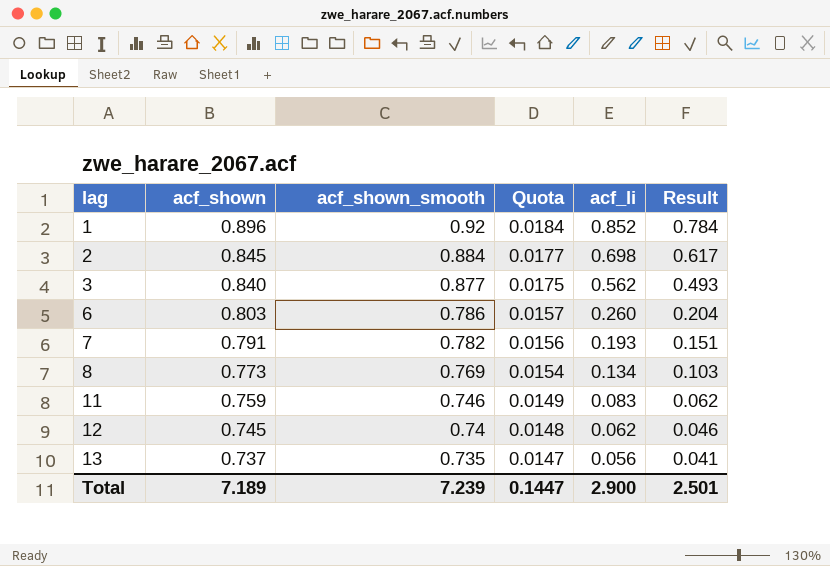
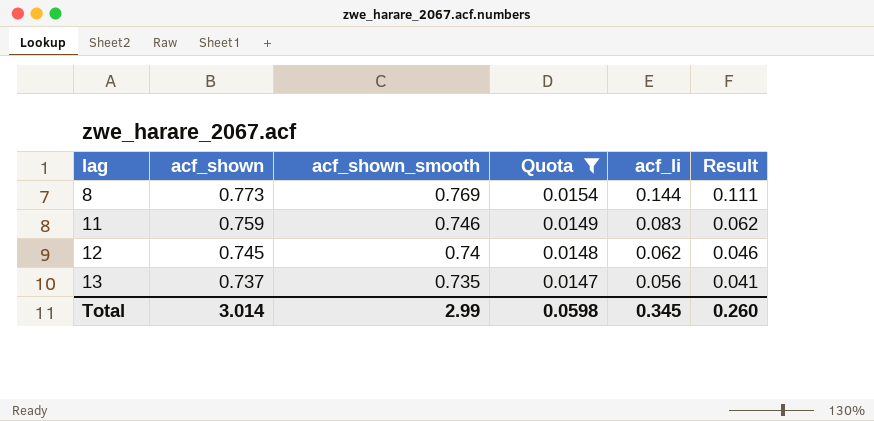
filter: none -> Quota <= 0.0154
8 | acf_li: 0.134 -> 0.144
8 | Result: 0.103 -> 0.111
Total | acf_shown: 7.189 -> 3.014
Total | acf_shown_smooth: 7.239 -> 2.99
Total | Quota: 0.1447 -> 0.0598
Total | acf_li: 2.900 -> 0.345
Total | Result: 2.501 -> 0.260

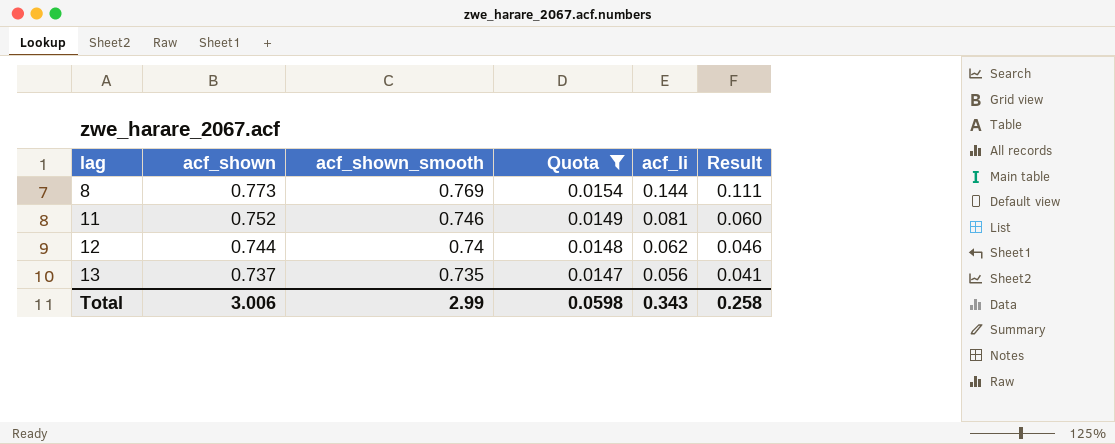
11 | acf_shown: 0.759 -> 0.752
11 | acf_li: 0.083 -> 0.081
11 | Result: 0.062 -> 0.060
12 | acf_shown: 0.745 -> 0.744
Total | acf_shown: 3.014 -> 3.006
Total | acf_li: 0.345 -> 0.343
Total | Result: 0.260 -> 0.258

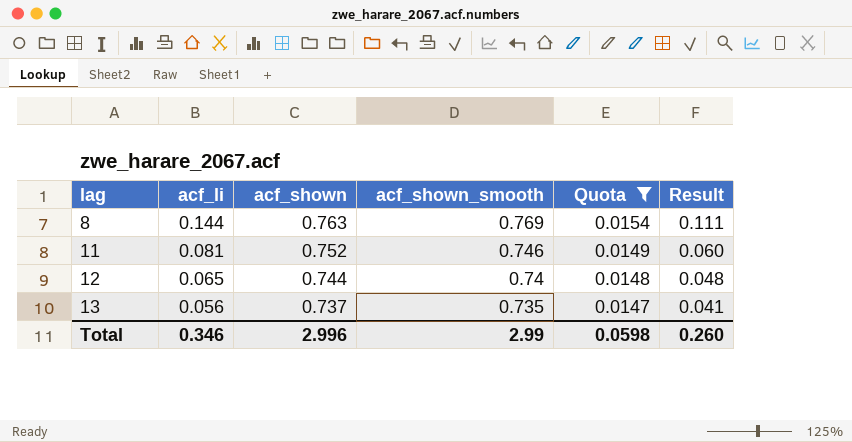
column acf_li | position: 5 -> 2
8 | acf_shown: 0.773 -> 0.763
12 | acf_li: 0.062 -> 0.065
12 | Result: 0.046 -> 0.048
Total | acf_li: 0.343 -> 0.346
Total | acf_shown: 3.006 -> 2.996
Total | Result: 0.258 -> 0.260

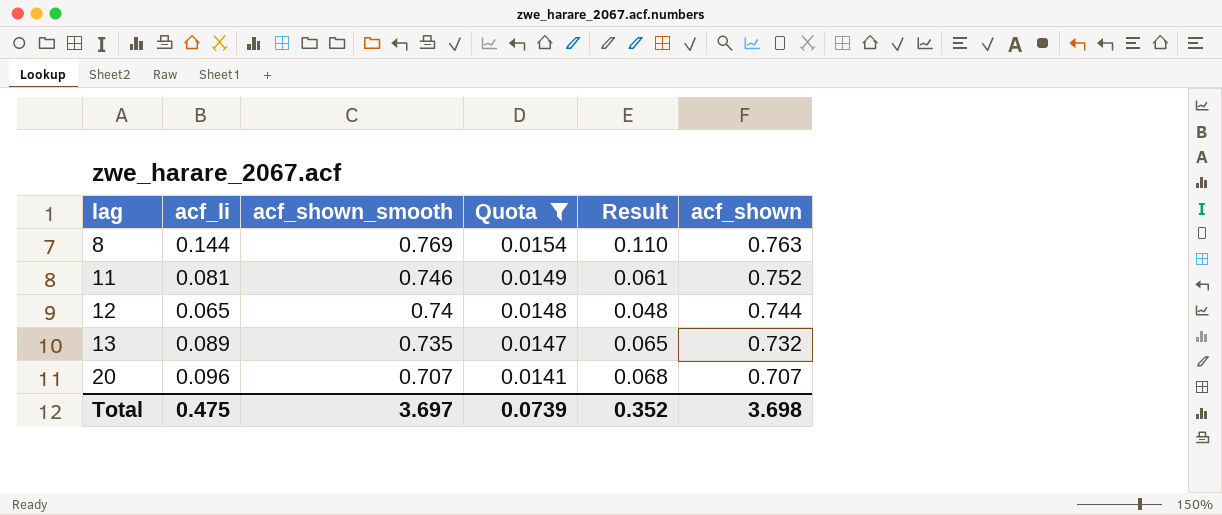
column Result | formula: [acf_li] * [acf_shown_smooth] -> [acf_li] * [acf_shown]
column acf_shown | position: 3 -> 6
13 | acf_li: 0.056 -> 0.089
13 | acf_shown: 0.737 -> 0.732
row 20: none -> 0.096 | 0.707 | 0.0141 | 0.068 | 0.707
Total | acf_li: 0.346 -> 0.475
Total | acf_shown_smooth: 2.99 -> 3.697
Total | Quota: 0.0598 -> 0.0739
Total | Result: 0.260 -> 0.352
Total | acf_shown: 2.996 -> 3.698

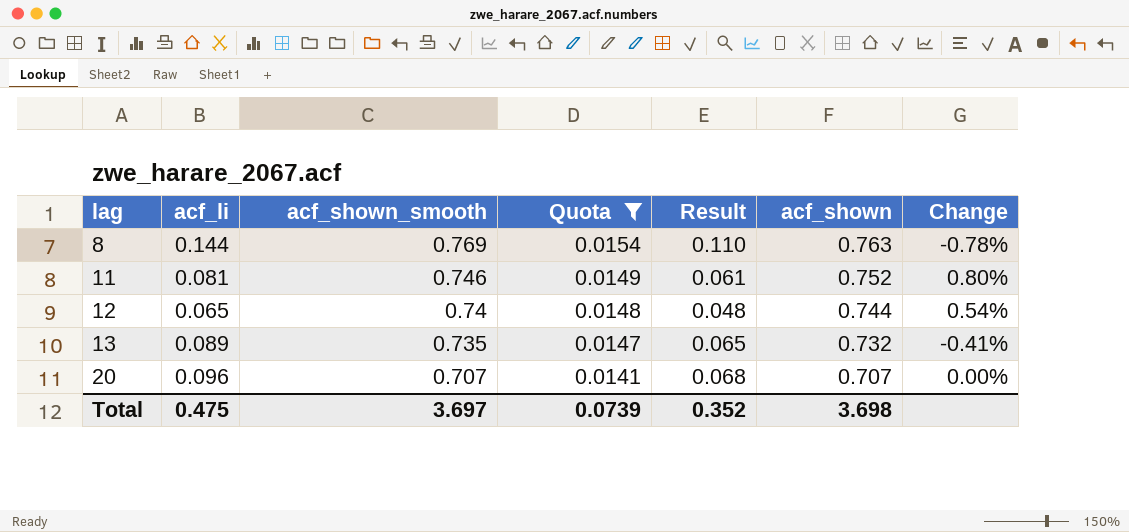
column Change | formula: none -> ([acf_shown] - [acf_shown_smooth]) / [acf_shown_smooth]

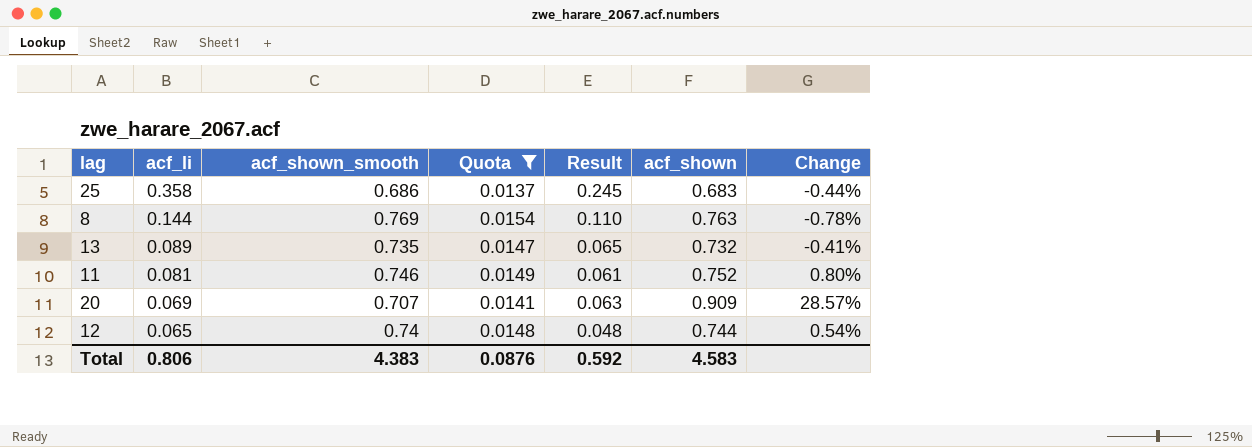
row order: lag ascending -> acf_li descending
row 25: none -> 0.358 | 0.686 | 0.0137 | 0.245 | 0.683 | -0.44%
20 | acf_li: 0.096 -> 0.069
20 | Result: 0.068 -> 0.063
20 | acf_shown: 0.707 -> 0.909
20 | Change: 0.00% -> 28.57%
Total | acf_li: 0.475 -> 0.806
Total | acf_shown_smooth: 3.697 -> 4.383
Total | Quota: 0.0739 -> 0.0876
Total | Result: 0.352 -> 0.592
Total | acf_shown: 3.698 -> 4.583

